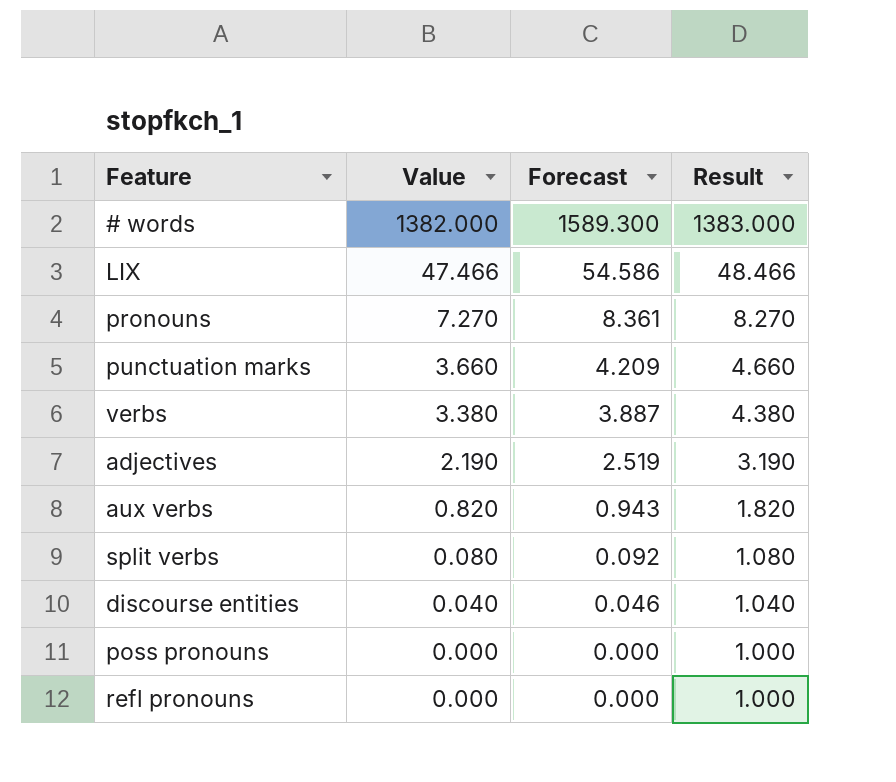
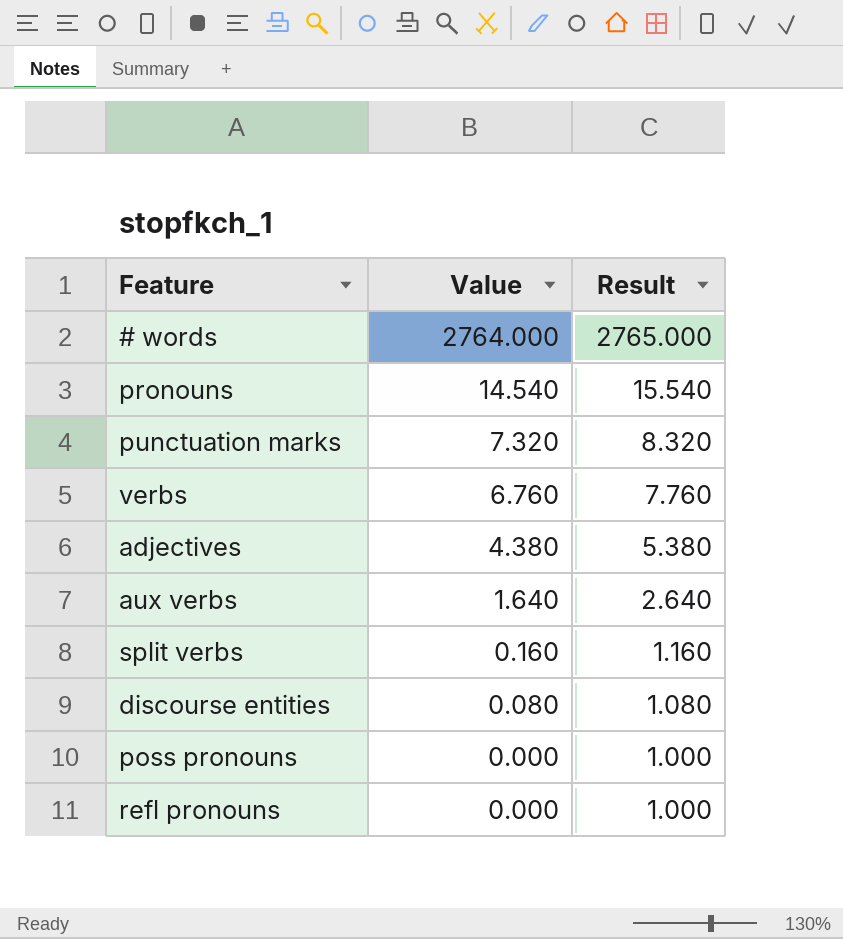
column Forecast | formula: [Value] * 1.15 -> none
row LIX: 47.466 | 54.586 | 48.466 -> none
# words | Value: 1382.000 -> 2764.000
# words | Result: 1383.000 -> 2765.000
pronouns | Value: 7.270 -> 14.540
pronouns | Result: 8.270 -> 15.540
punctuation marks | Value: 3.660 -> 7.320
punctuation marks | Result: 4.660 -> 8.320
verbs | Value: 3.380 -> 6.760
verbs | Result: 4.380 -> 7.760
adjectives | Value: 2.190 -> 4.380
adjectives | Result: 3.190 -> 5.380
aux verbs | Value: 0.820 -> 1.640
aux verbs | Result: 1.820 -> 2.640
split verbs | Value: 0.080 -> 0.160
split verbs | Result: 1.080 -> 1.160
discourse entities | Value: 0.040 -> 0.080
discourse entities | Result: 1.040 -> 1.080

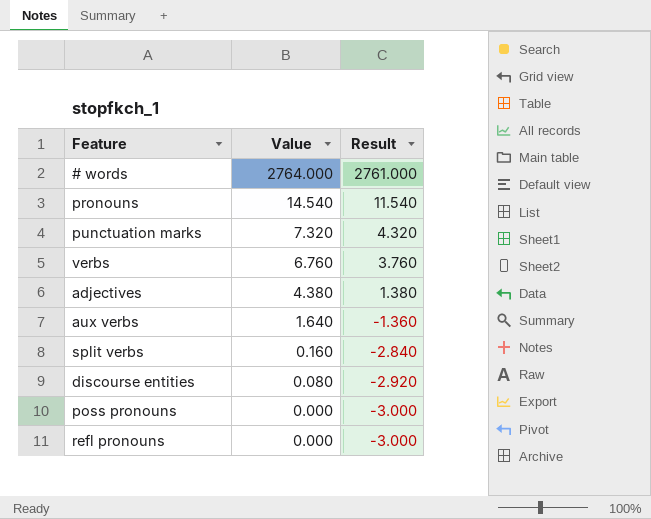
column Result | formula: [Value] + 1 -> [Value] - 3

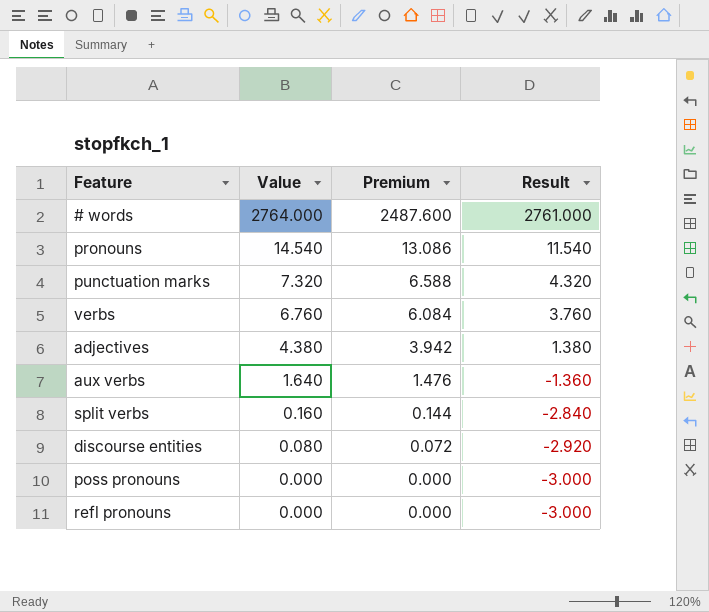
column Premium | formula: none -> [Value] * 0.9

